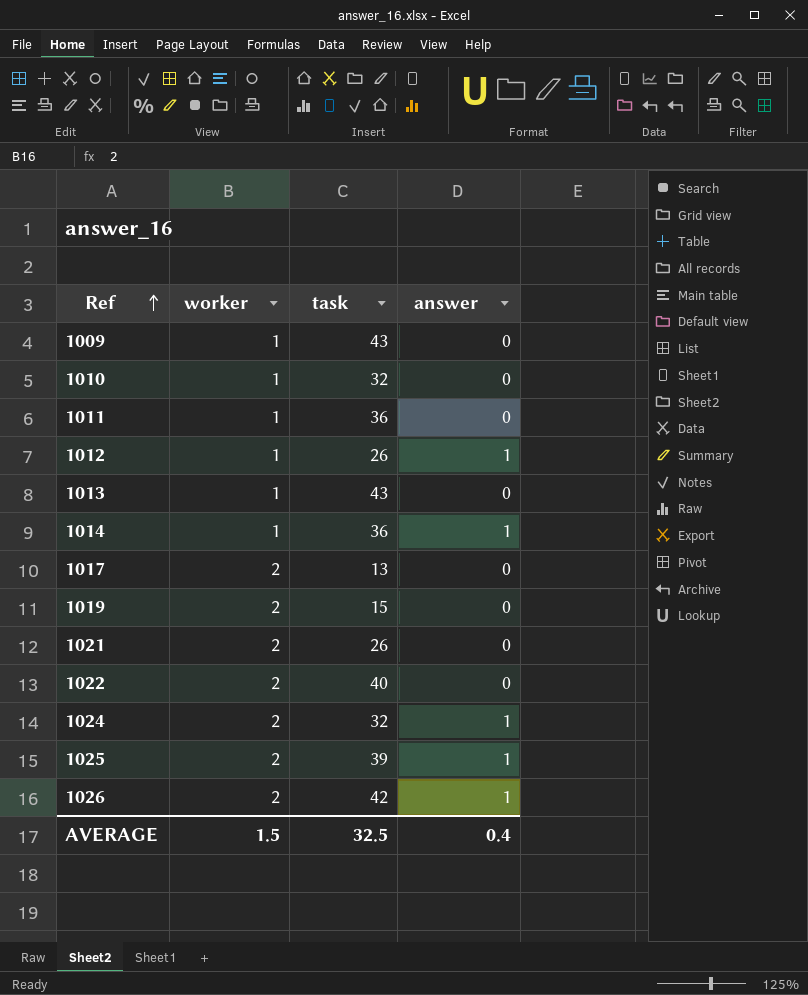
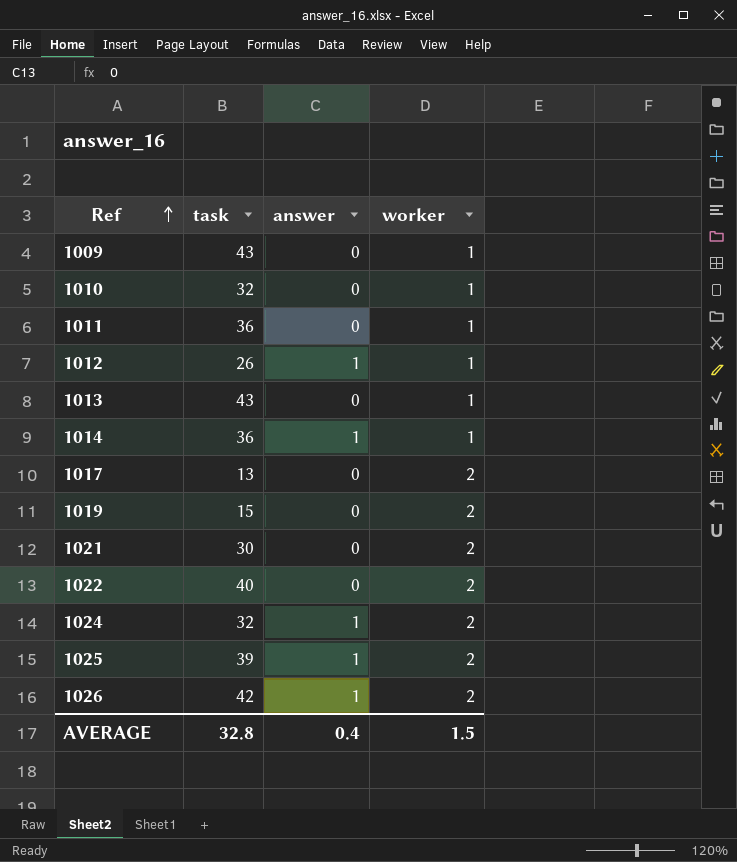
column worker | position: 2 -> 4
1021 | task: 26 -> 30
AVERAGE | task: 32.5 -> 32.8

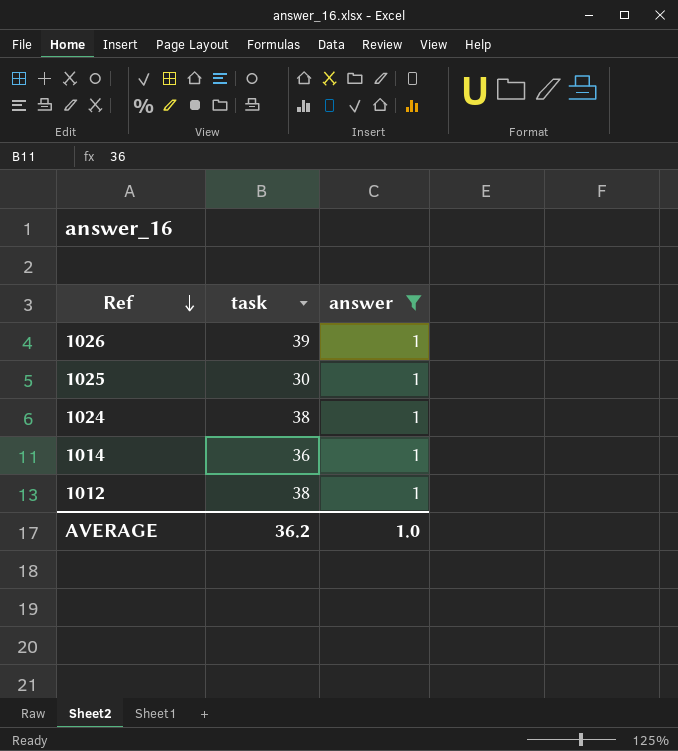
filter: none -> answer = 1
row order: Ref ascending -> Ref descending
column worker | position: 4 -> none
1026 | task: 42 -> 39
1025 | task: 39 -> 30
1024 | task: 32 -> 38
1012 | task: 26 -> 38
AVERAGE | task: 32.8 -> 36.2
AVERAGE | answer: 0.4 -> 1.0

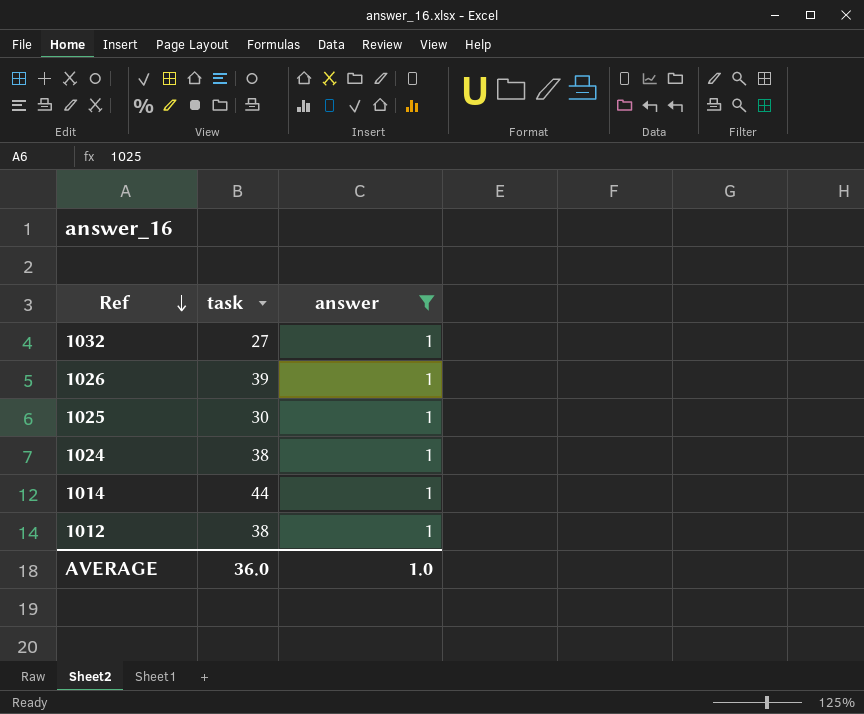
row 1032: none -> 27 | 1
1014 | task: 36 -> 44
AVERAGE | task: 36.2 -> 36.0

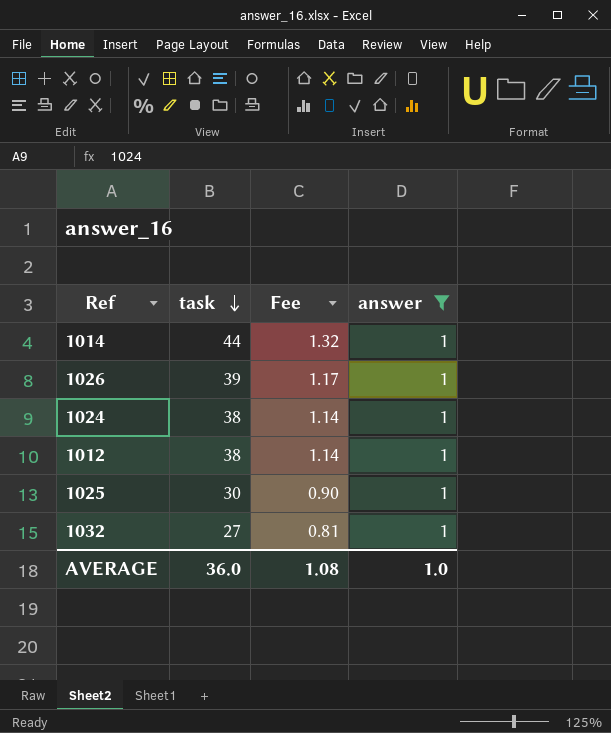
row order: Ref descending -> task descending
column Fee | formula: none -> [task] * 0.03

